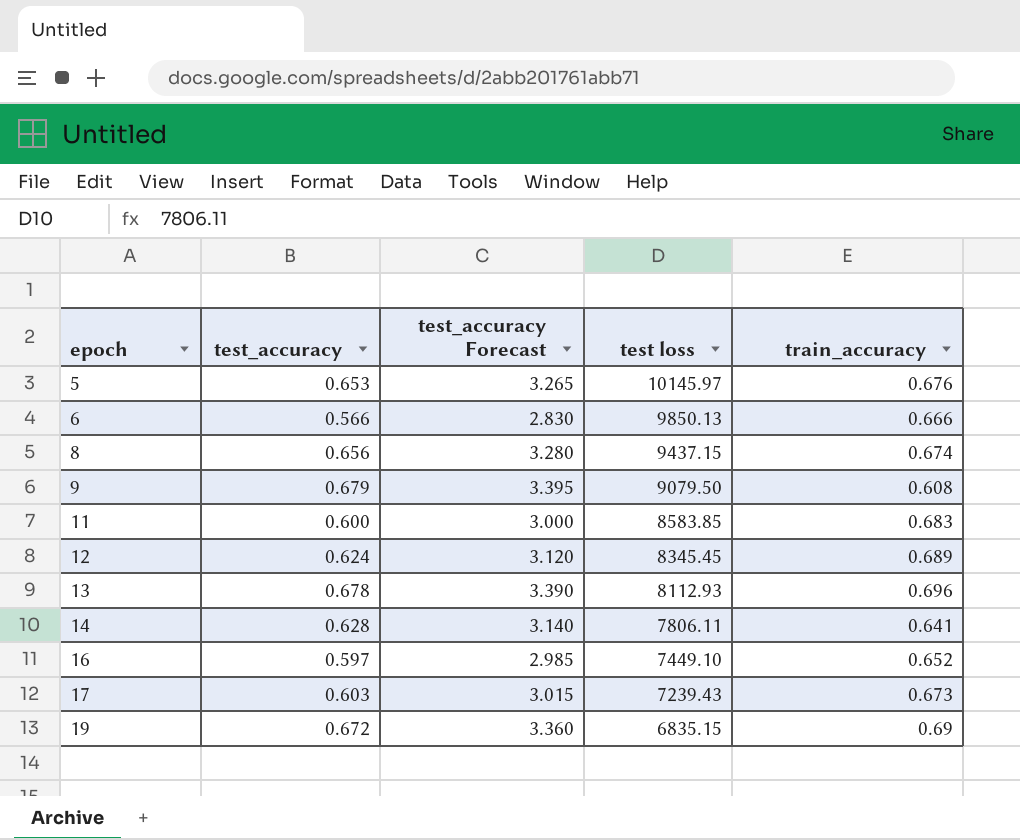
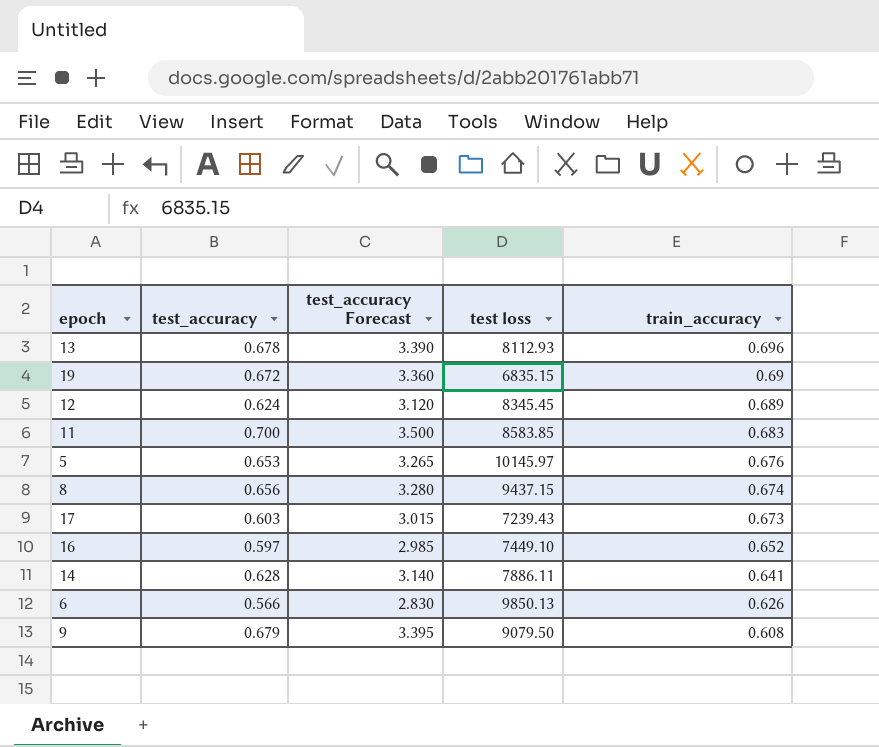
row order: epoch ascending -> train_accuracy descending
11 | test_accuracy: 0.600 -> 0.700
11 | test_accuracy Forecast: 3.000 -> 3.500
14 | test loss: 7806.11 -> 7886.11
6 | train_accuracy: 0.666 -> 0.626

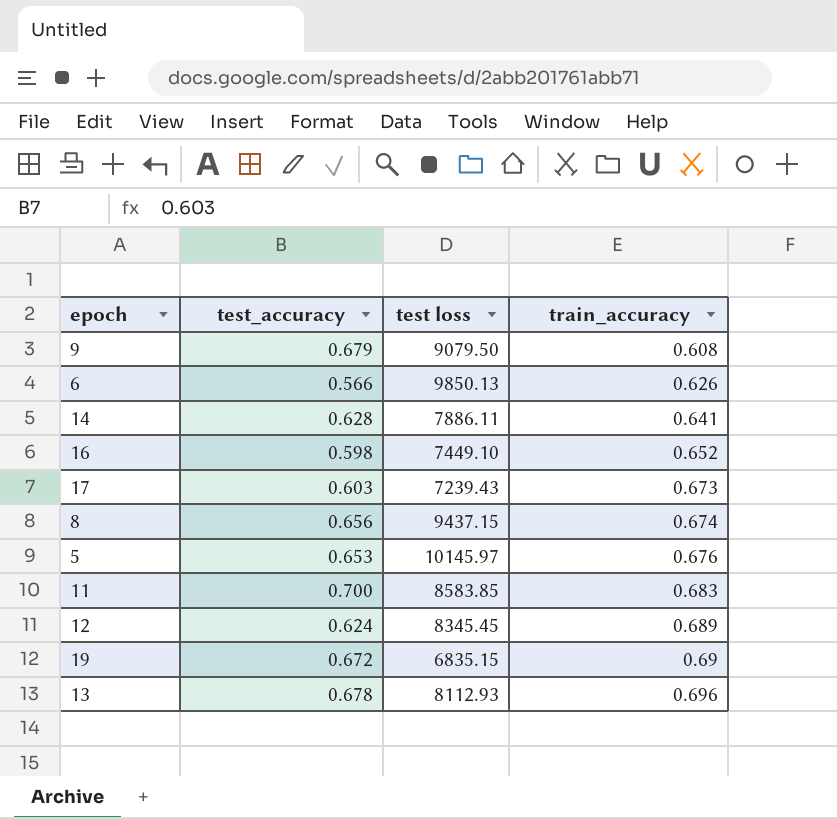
row order: train_accuracy descending -> train_accuracy ascending
column test_accuracy Forecast | formula: [test_accuracy] * 5 -> none
16 | test_accuracy: 0.597 -> 0.598

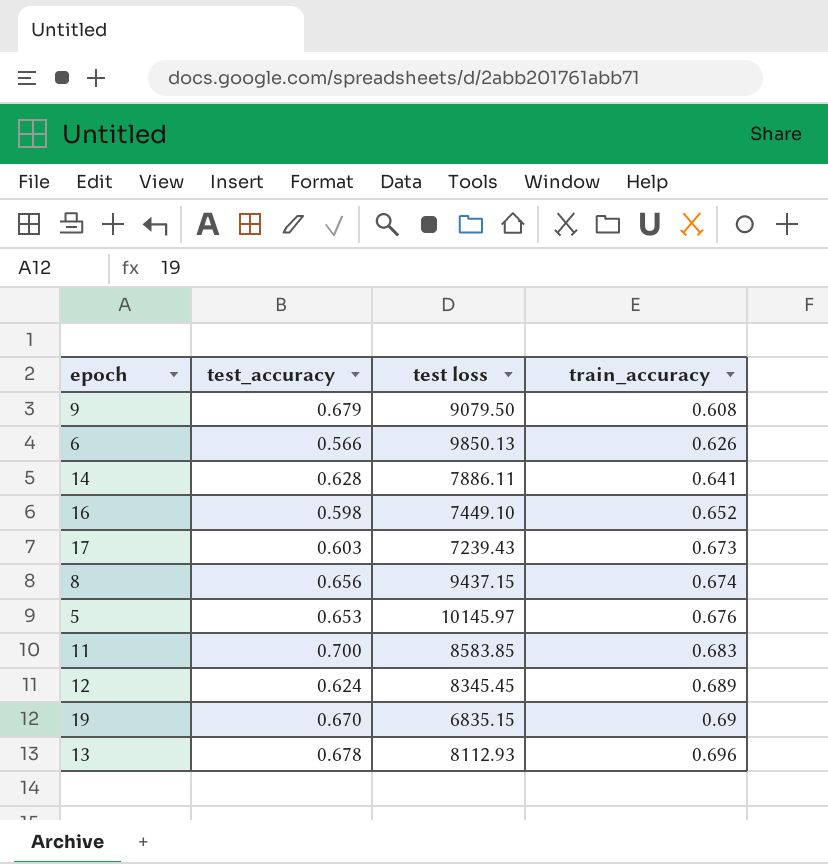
19 | test_accuracy: 0.672 -> 0.670

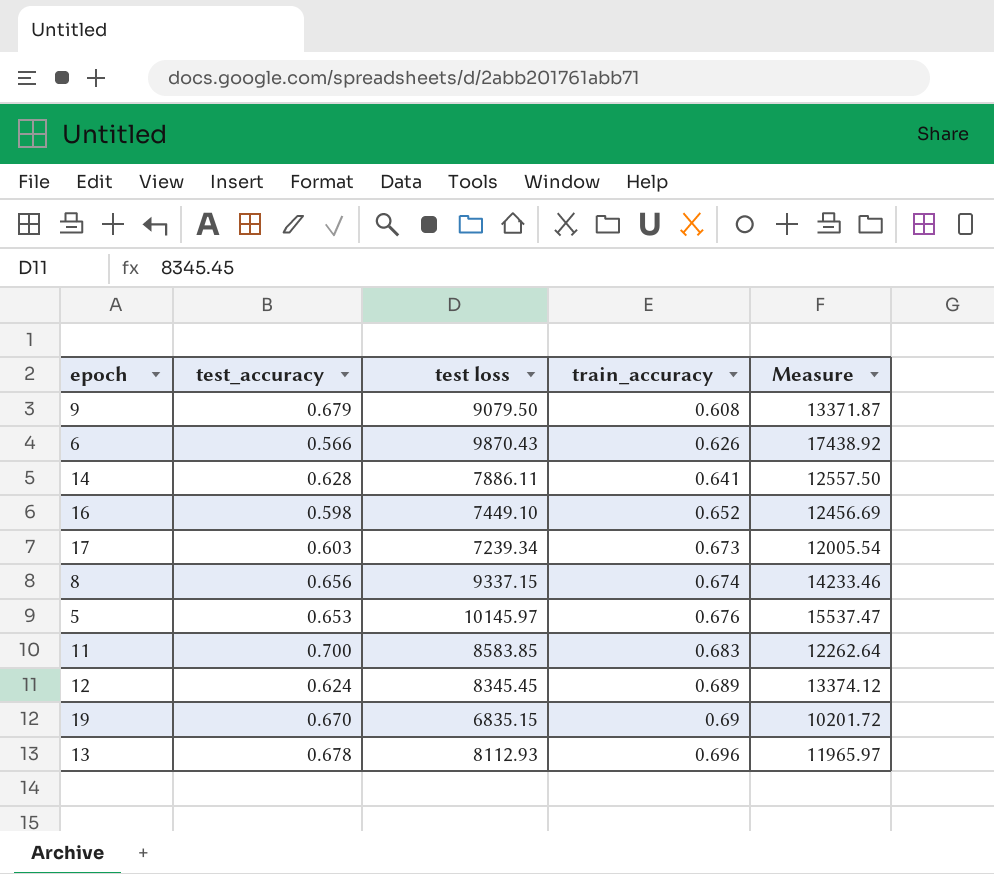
column Measure | formula: none -> [test loss] / [test_accuracy]
6 | test loss: 9850.13 -> 9870.43
17 | test loss: 7239.43 -> 7239.34
8 | test loss: 9437.15 -> 9337.15

